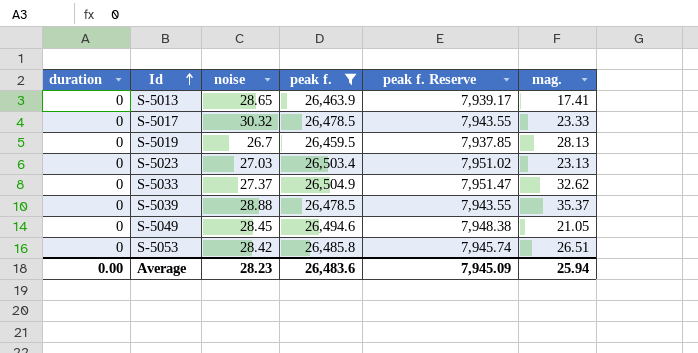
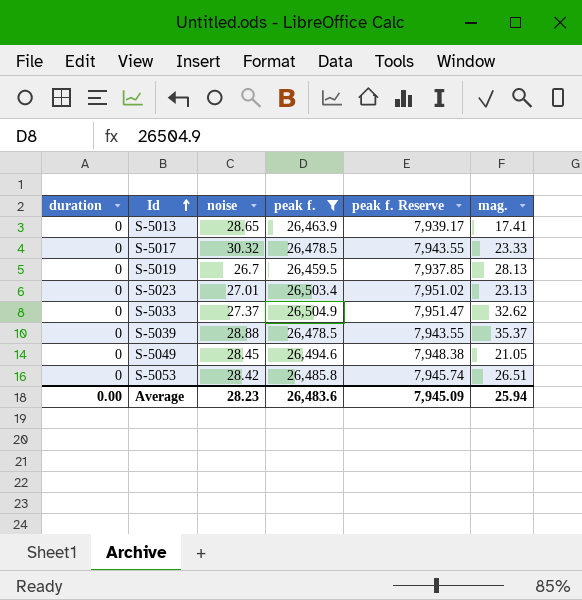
S-5023 | noise: 27.03 -> 27.01

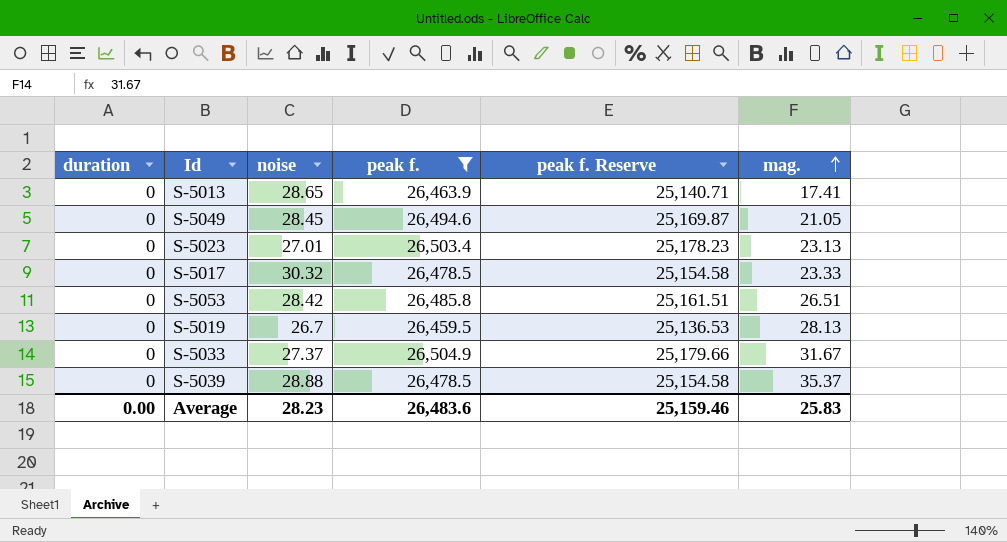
row order: Id ascending -> mag. ascending
column peak f. Reserve | formula: [peak f.] * 0.3 -> [peak f.] * 0.95
S-5033 | mag.: 32.62 -> 31.67
Average | peak f. Reserve: 7,945.09 -> 25,159.46
Average | mag.: 25.94 -> 25.83

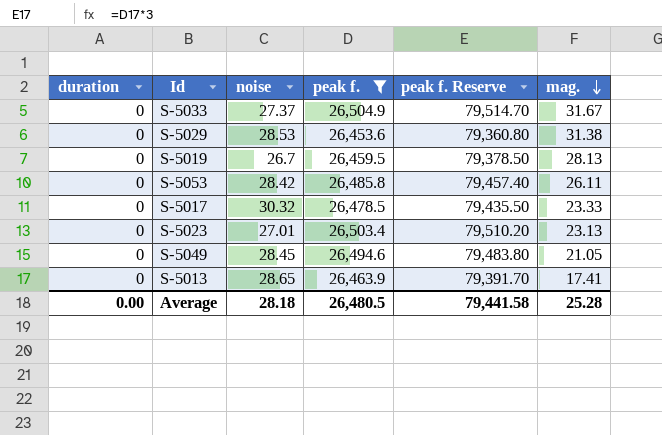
row order: mag. ascending -> mag. descending
column peak f. Reserve | formula: [peak f.] * 0.95 -> [peak f.] * 3
row S-5039: 0 | 28.88 | 26,478.5 | 25,154.58 | 35.37 -> none
row S-5029: none -> 0 | 28.53 | 26,453.6 | 79,360.80 | 31.38
S-5053 | mag.: 26.51 -> 26.11
Average | noise: 28.23 -> 28.18
Average | peak f.: 26,483.6 -> 26,480.5
Average | peak f. Reserve: 25,159.46 -> 79,441.58
Average | mag.: 25.83 -> 25.28

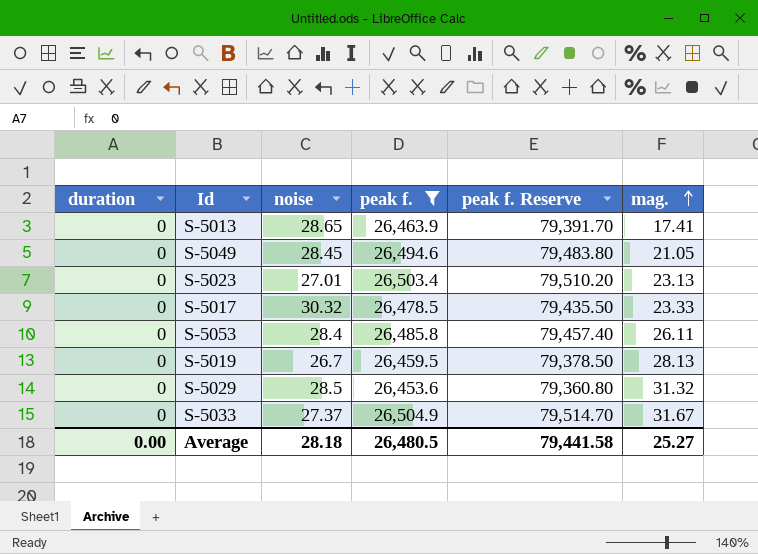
row order: mag. descending -> mag. ascending
S-5053 | noise: 28.42 -> 28.4
S-5029 | noise: 28.53 -> 28.5
S-5029 | mag.: 31.38 -> 31.32
Average | mag.: 25.28 -> 25.27

